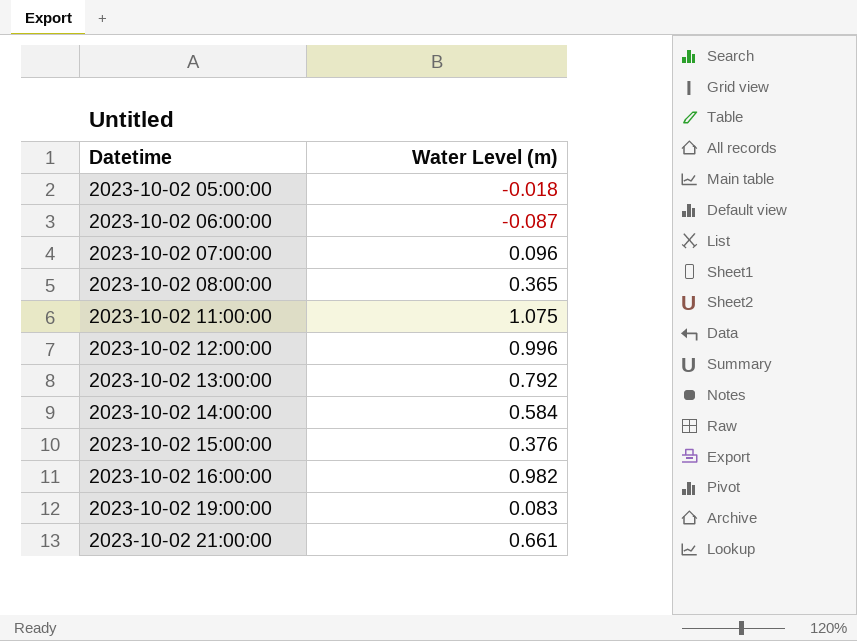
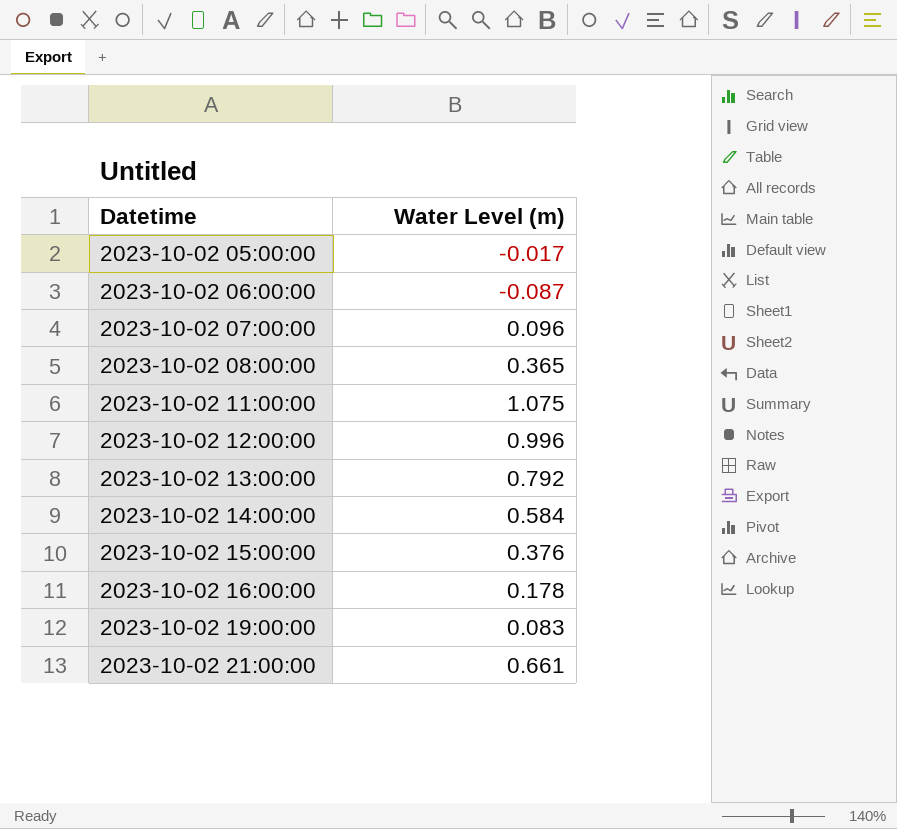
2023-10-02 05:00:00 | Water Level (m): -0.018 -> -0.017
2023-10-02 16:00:00 | Water Level (m): 0.982 -> 0.178

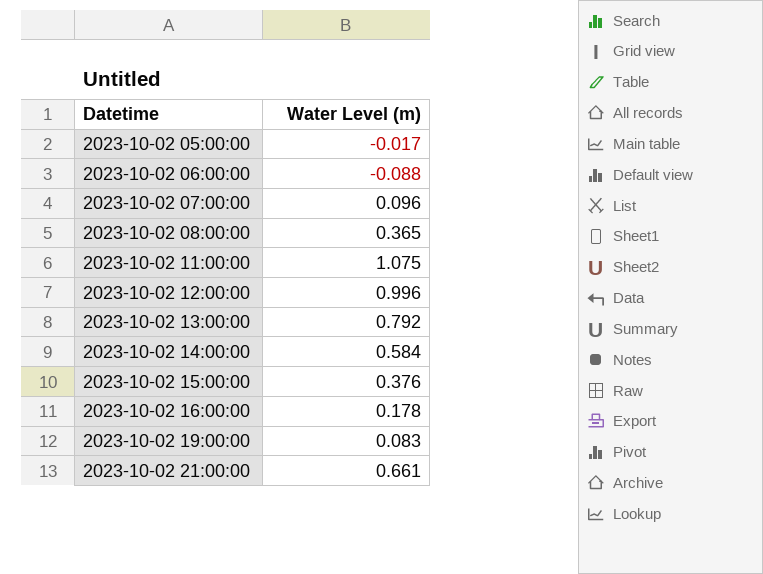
2023-10-02 06:00:00 | Water Level (m): -0.087 -> -0.088

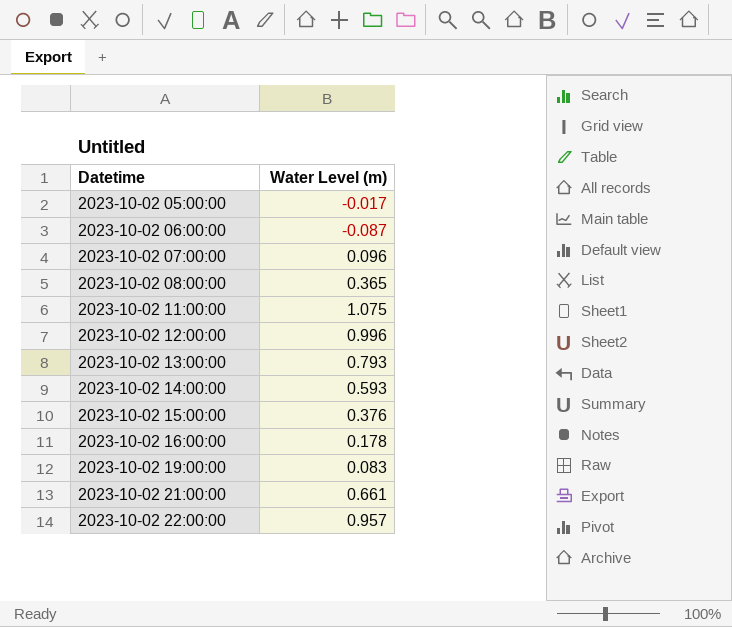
2023-10-02 06:00:00 | Water Level (m): -0.088 -> -0.087
2023-10-02 13:00:00 | Water Level (m): 0.792 -> 0.793
2023-10-02 14:00:00 | Water Level (m): 0.584 -> 0.593
row 2023-10-02 22:00:00: none -> 0.957

